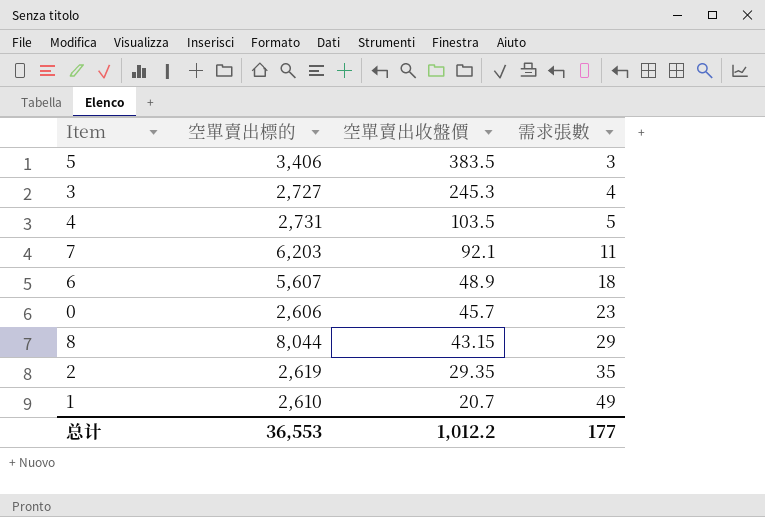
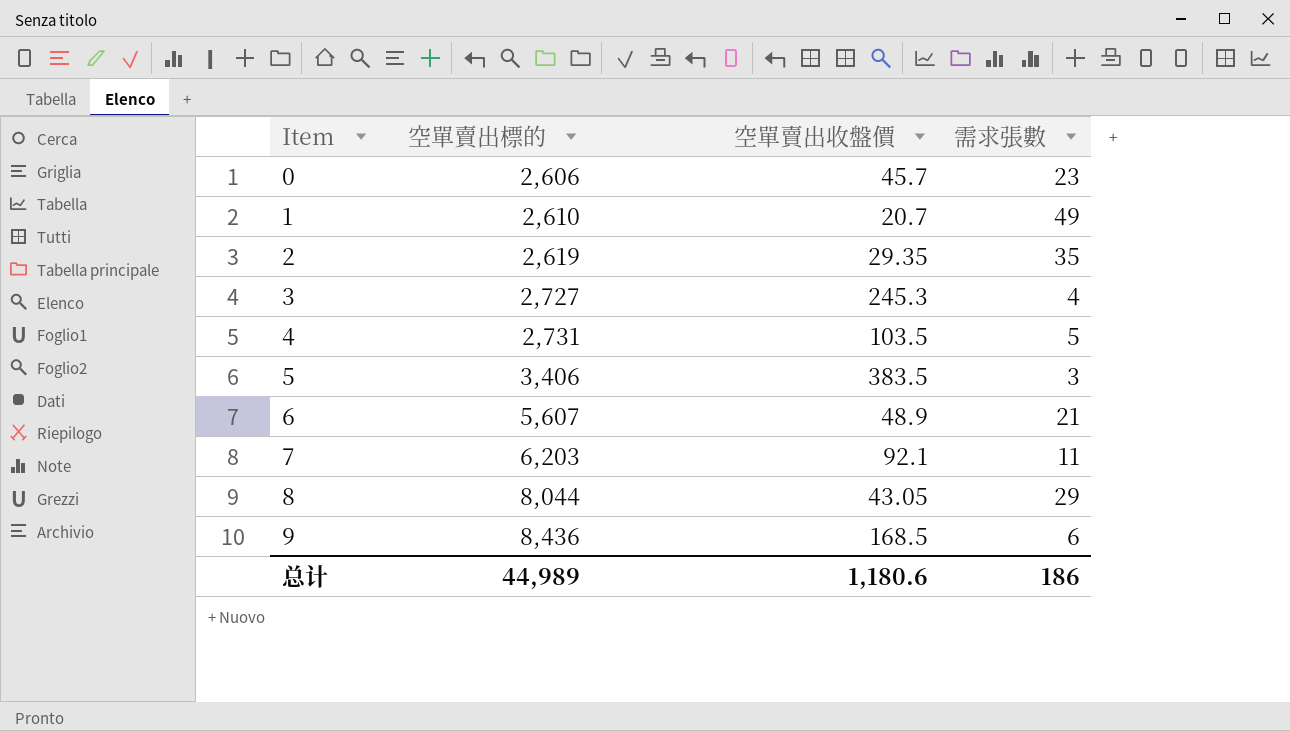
row order: 空單賣出收盤價 descending -> Item ascending
6 | 需求張數: 18 -> 21
8 | 空單賣出收盤價: 43.15 -> 43.05
row 9: none -> 8,436 | 168.5 | 6
总计 | 空單賣出標的: 36,553 -> 44,989
总计 | 空單賣出收盤價: 1,012.2 -> 1,180.6
总计 | 需求張數: 177 -> 186

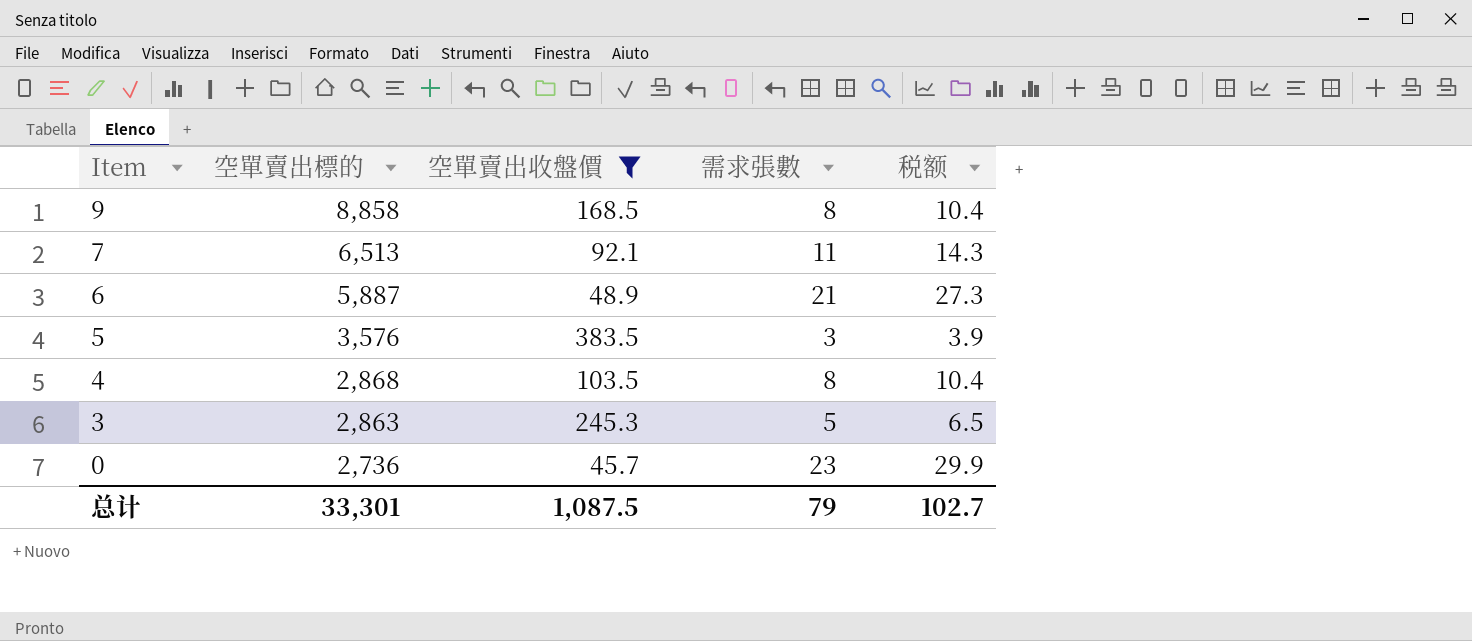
filter: none -> 空單賣出收盤價 >= 45.7
row order: Item ascending -> Item descending
column 税额 | formula: none -> [需求張數] * 1.3
9 | 空單賣出標的: 8,436 -> 8,858
9 | 需求張數: 6 -> 8
7 | 空單賣出標的: 6,203 -> 6,513
6 | 空單賣出標的: 5,607 -> 5,887
5 | 空單賣出標的: 3,406 -> 3,576
4 | 空單賣出標的: 2,731 -> 2,868
4 | 需求張數: 5 -> 8
3 | 空單賣出標的: 2,727 -> 2,863
3 | 需求張數: 4 -> 5
0 | 空單賣出標的: 2,606 -> 2,736
总计 | 空單賣出標的: 44,989 -> 33,301
总计 | 空單賣出收盤價: 1,180.6 -> 1,087.5
总计 | 需求張數: 186 -> 79

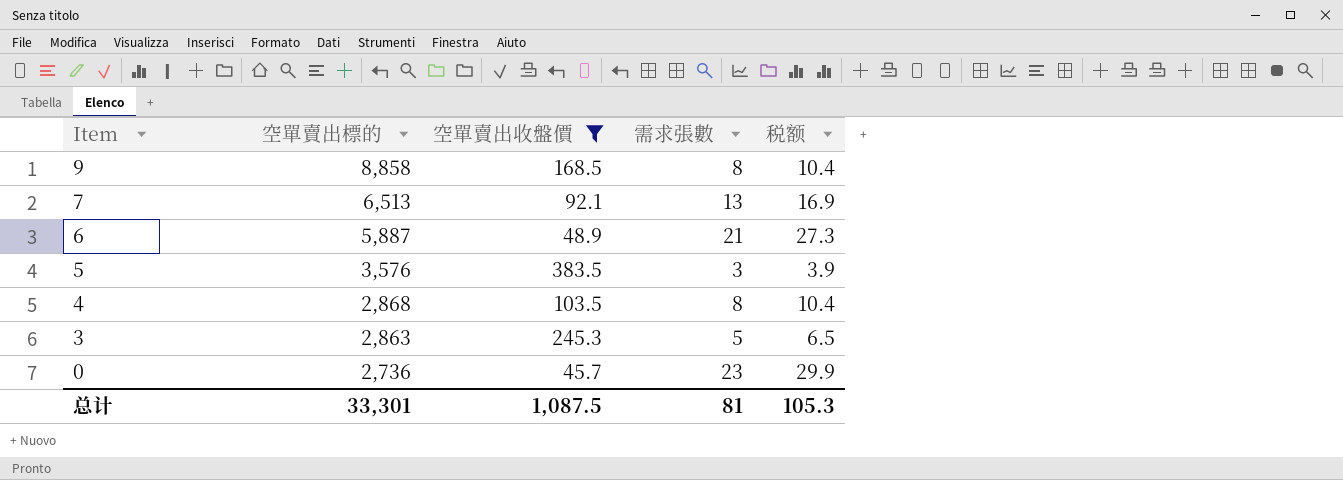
7 | 需求張數: 11 -> 13
7 | 税额: 14.3 -> 16.9
总计 | 需求張數: 79 -> 81
总计 | 税额: 102.7 -> 105.3

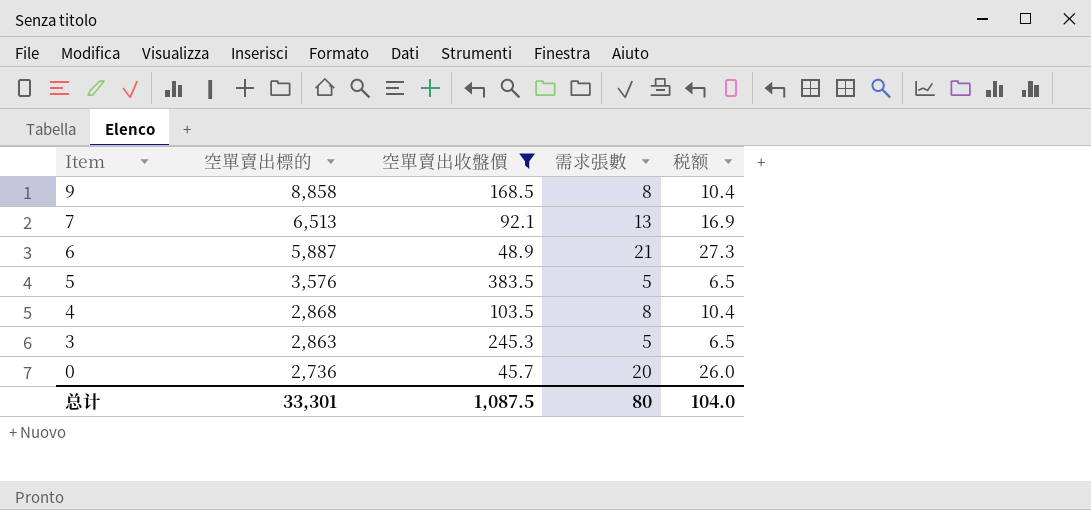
5 | 需求張數: 3 -> 5
5 | 税额: 3.9 -> 6.5
0 | 需求張數: 23 -> 20
0 | 税额: 29.9 -> 26.0
总计 | 需求張數: 81 -> 80
总计 | 税额: 105.3 -> 104.0

